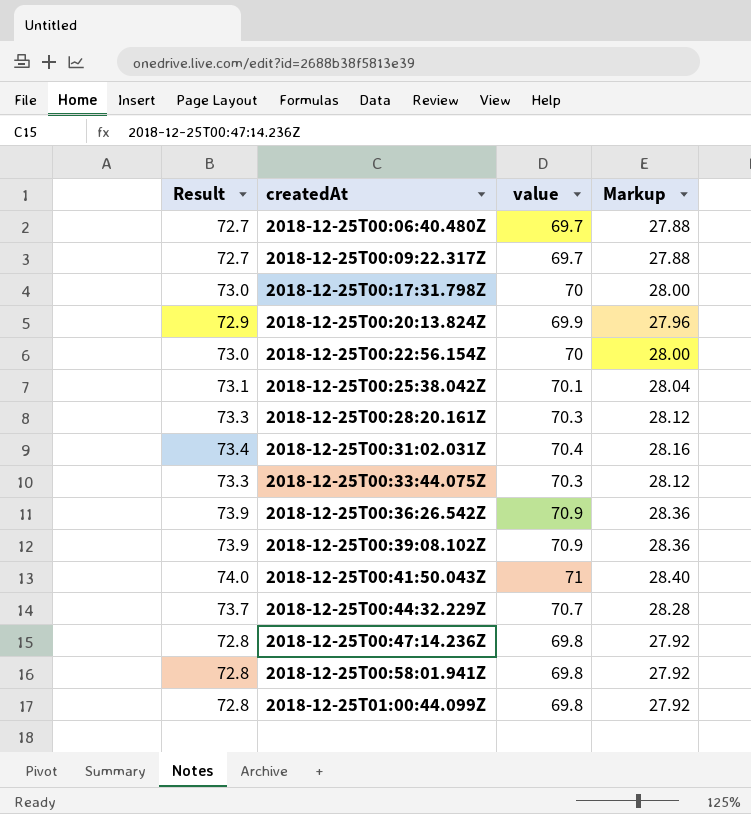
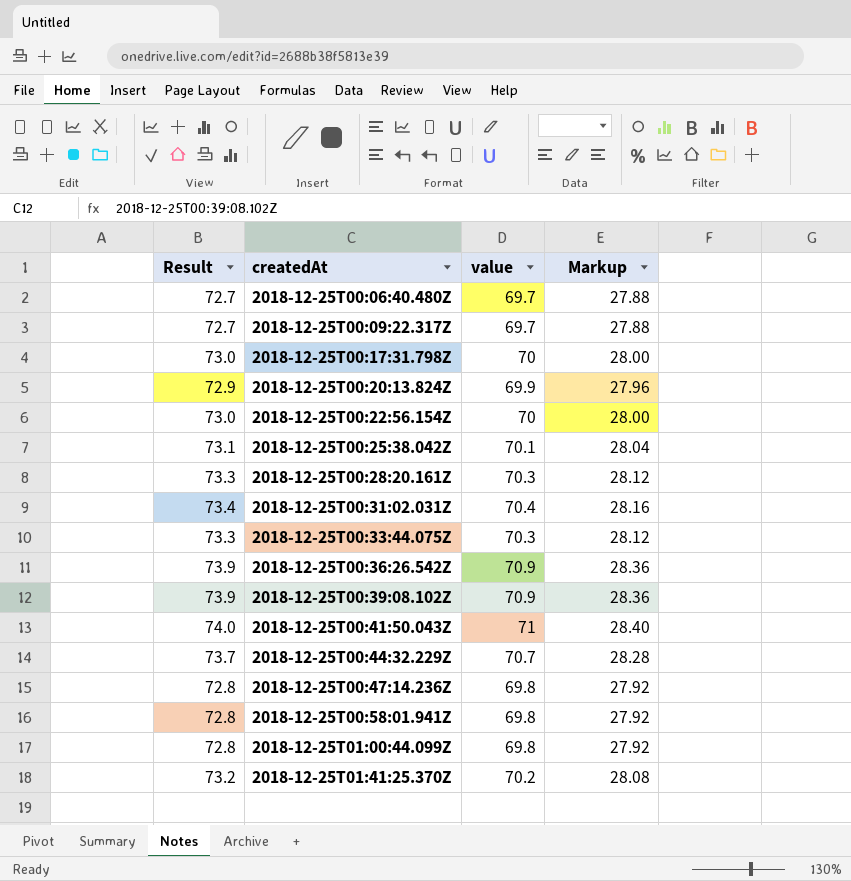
row 2018-12-25T01:41:25.370Z: none -> 73.2 | 70.2 | 28.08

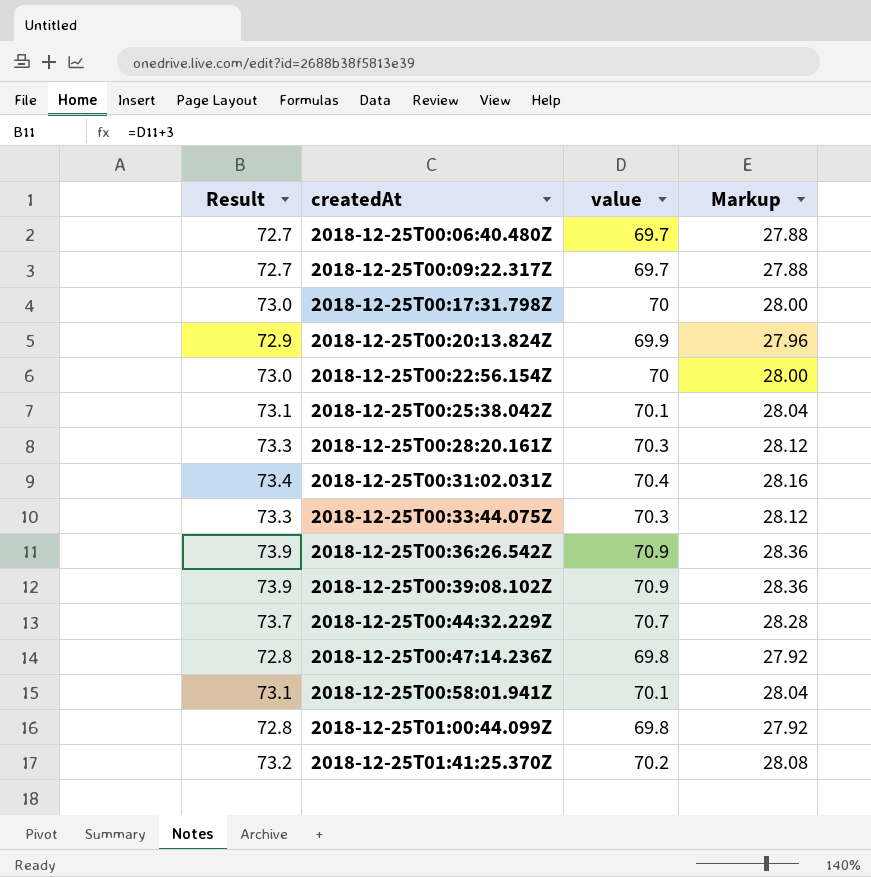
row 2018-12-25T00:41:50.043Z: 74.0 | 71 | 28.40 -> none
2018-12-25T00:58:01.941Z | Result: 72.8 -> 73.1
2018-12-25T00:58:01.941Z | value: 69.8 -> 70.1
2018-12-25T00:58:01.941Z | Markup: 27.92 -> 28.04

